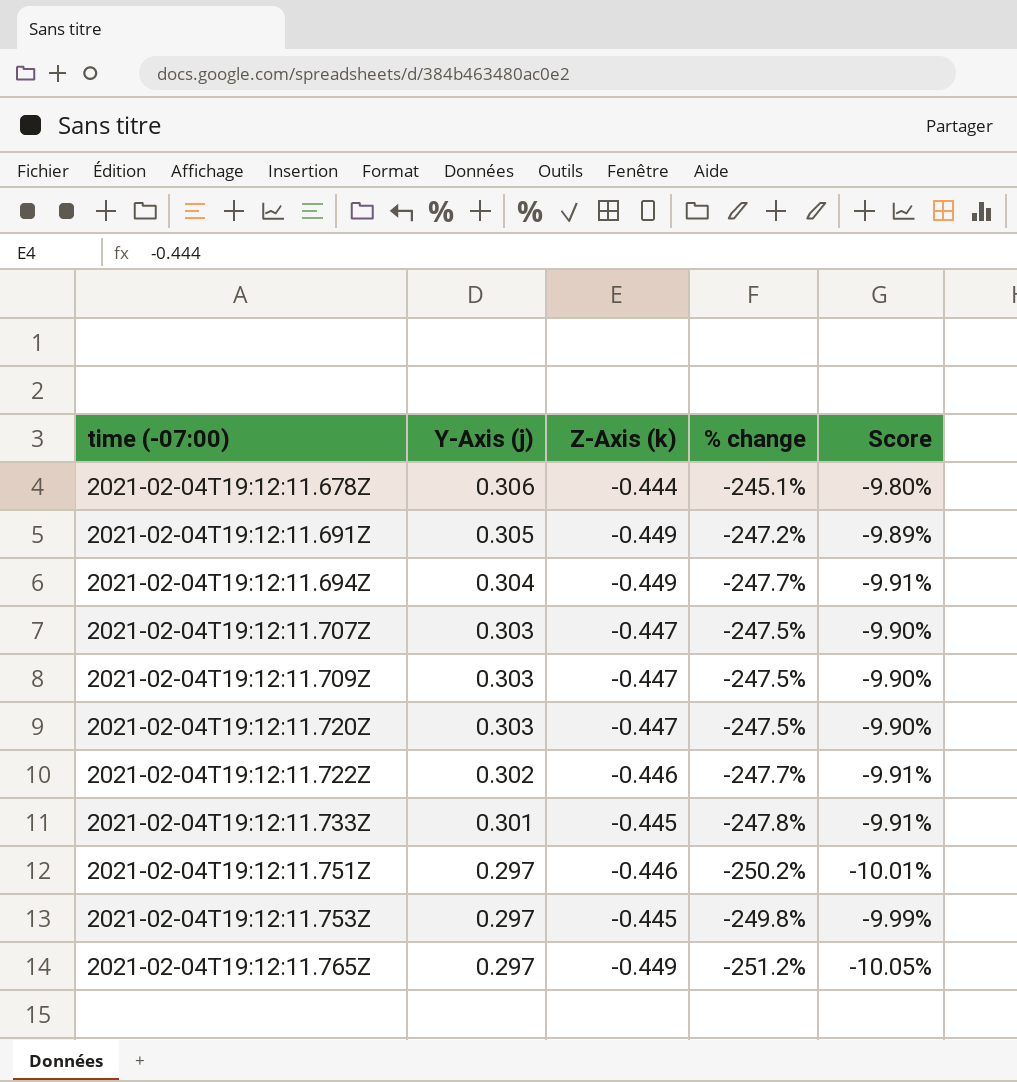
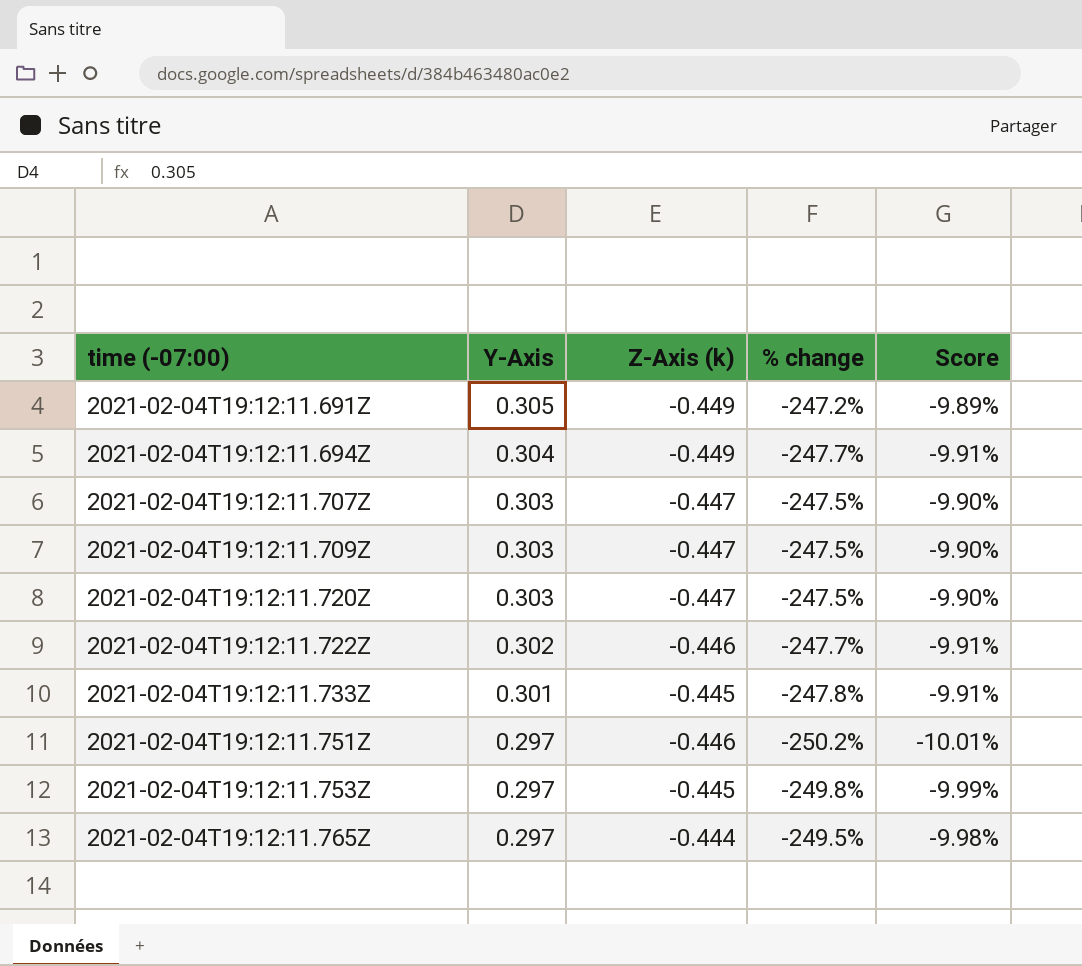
column name: Y-Axis (j) -> Y-Axis
row 2021-02-04T19:12:11.678Z: 0.306 | -0.444 | -245.1% | -9.80% -> none
2021-02-04T19:12:11.765Z | Z-Axis (k): -0.449 -> -0.444
2021-02-04T19:12:11.765Z | % change: -251.2% -> -249.5%
2021-02-04T19:12:11.765Z | Score: -10.05% -> -9.98%

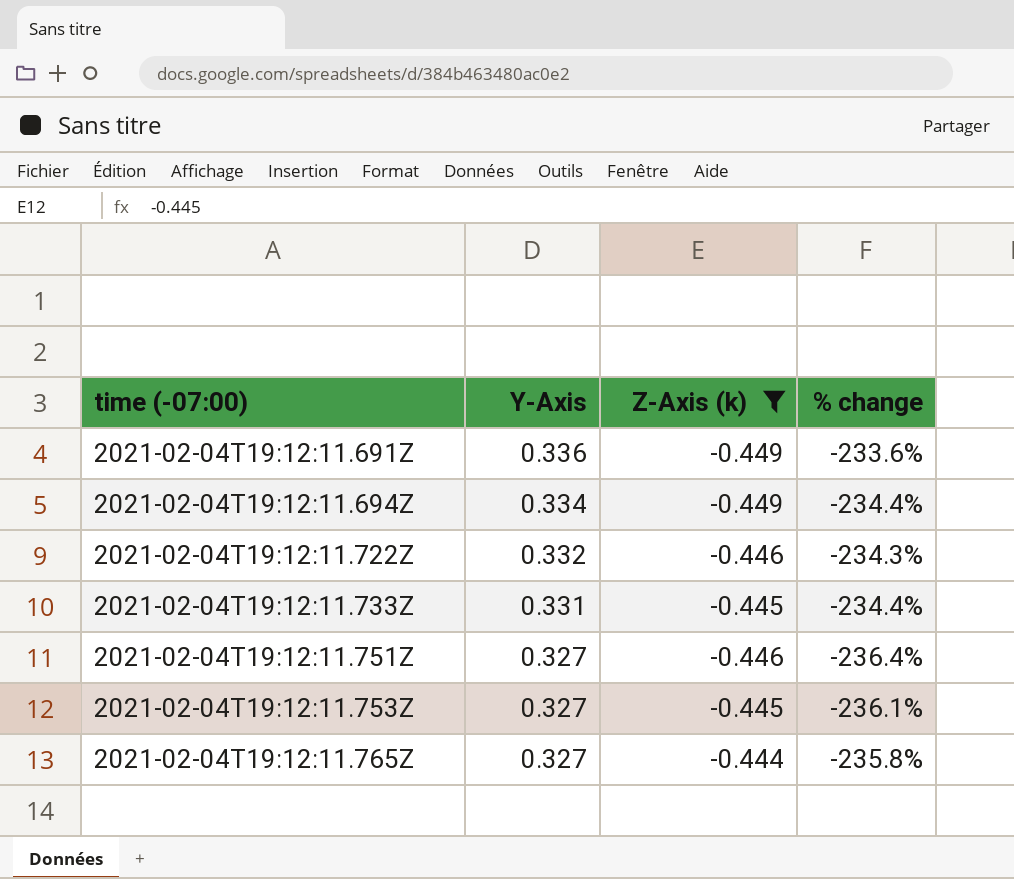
filter: none -> Z-Axis (k) != -0.447
column Score | formula: [% change] * 0.04 -> none
2021-02-04T19:12:11.691Z | Y-Axis: 0.305 -> 0.336
2021-02-04T19:12:11.691Z | % change: -247.2% -> -233.6%
2021-02-04T19:12:11.694Z | Y-Axis: 0.304 -> 0.334
2021-02-04T19:12:11.694Z | % change: -247.7% -> -234.4%
2021-02-04T19:12:11.722Z | Y-Axis: 0.302 -> 0.332
2021-02-04T19:12:11.722Z | % change: -247.7% -> -234.3%
2021-02-04T19:12:11.733Z | Y-Axis: 0.301 -> 0.331
2021-02-04T19:12:11.733Z | % change: -247.8% -> -234.4%
2021-02-04T19:12:11.751Z | Y-Axis: 0.297 -> 0.327
2021-02-04T19:12:11.751Z | % change: -250.2% -> -236.4%
2021-02-04T19:12:11.753Z | Y-Axis: 0.297 -> 0.327
2021-02-04T19:12:11.753Z | % change: -249.8% -> -236.1%
2021-02-04T19:12:11.765Z | Y-Axis: 0.297 -> 0.327
2021-02-04T19:12:11.765Z | % change: -249.5% -> -235.8%

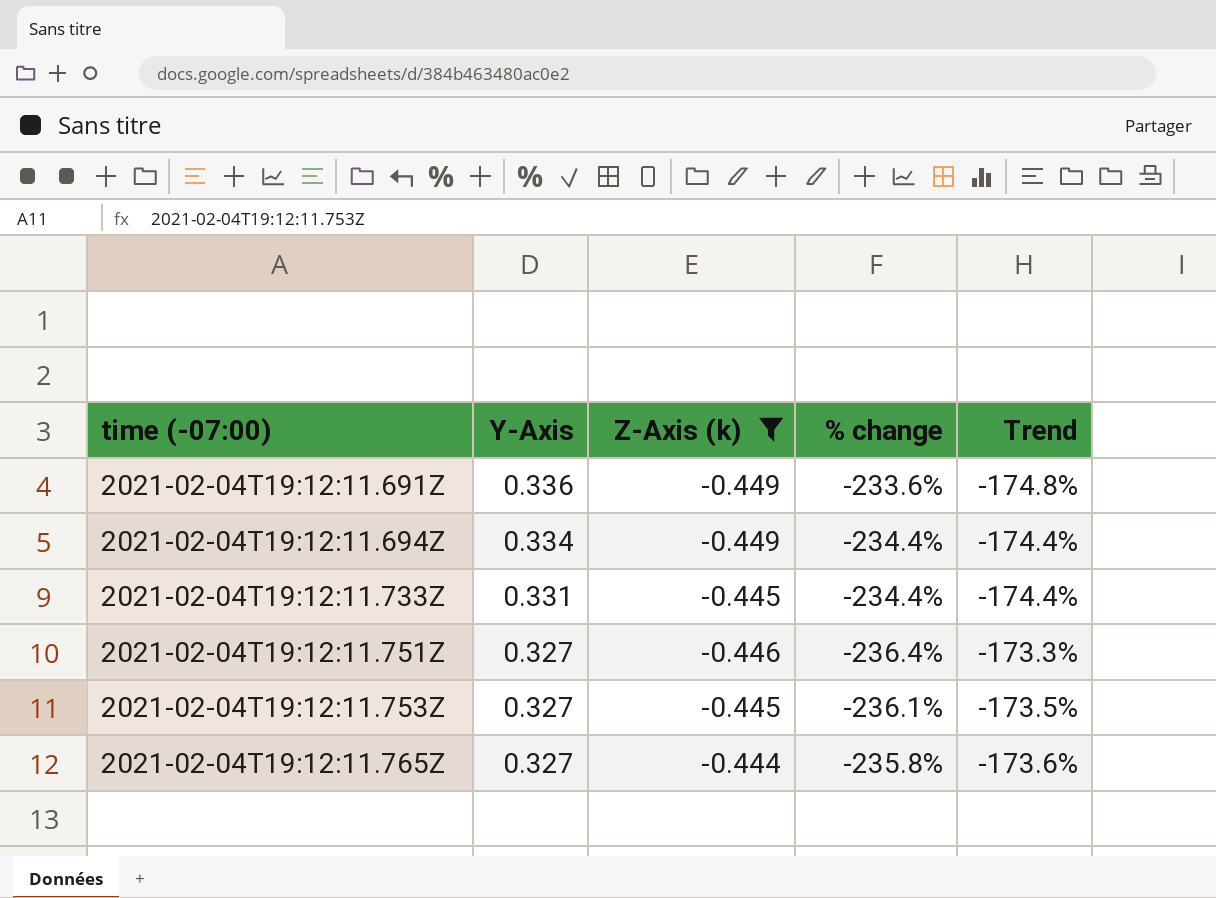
column Trend | formula: none -> ([Y-Axis] - [Z-Axis (k)]) / [Z-Axis (k)]
row 2021-02-04T19:12:11.722Z: 0.332 | -0.446 | -234.3% -> none

